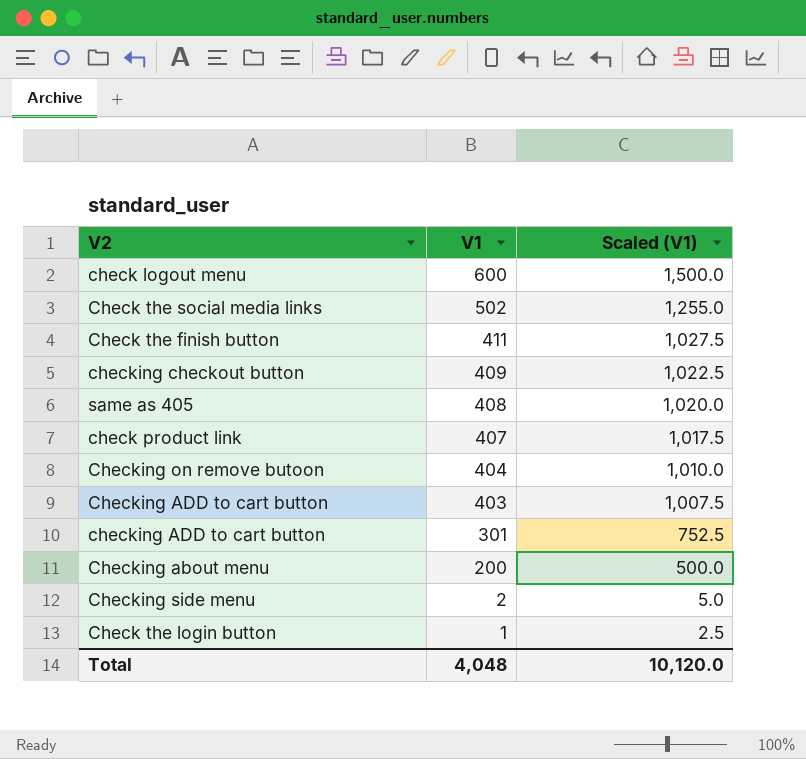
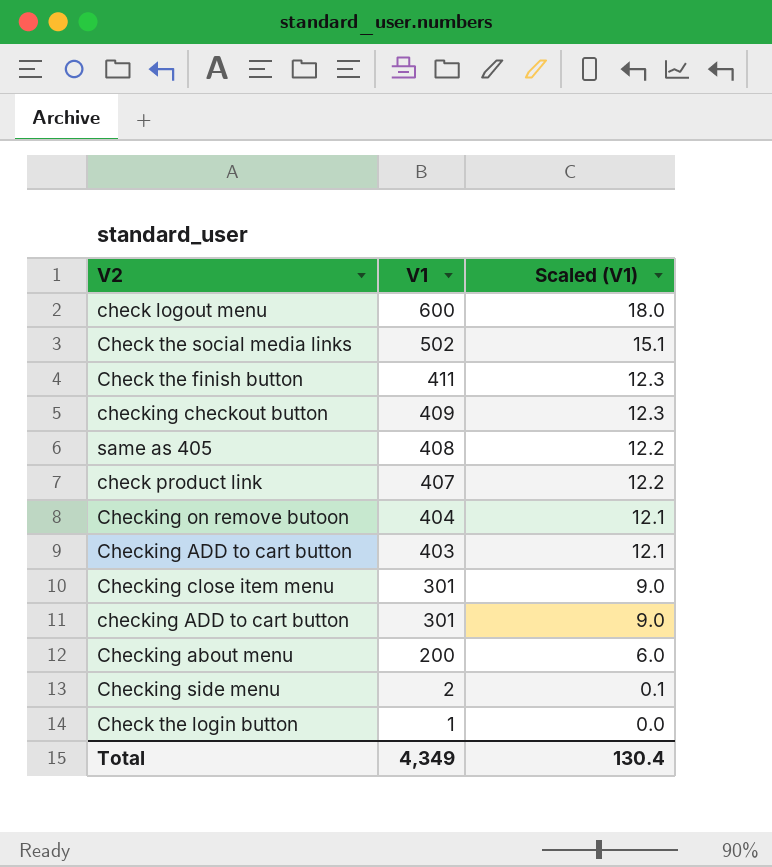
column Scaled (V1) | formula: [V1] * 2.5 -> [V1] * 0.03
row Checking close item menu: none -> 301 | 9.0
Total | V1: 4,048 -> 4,349
Total | Scaled (V1): 10,120.0 -> 130.4

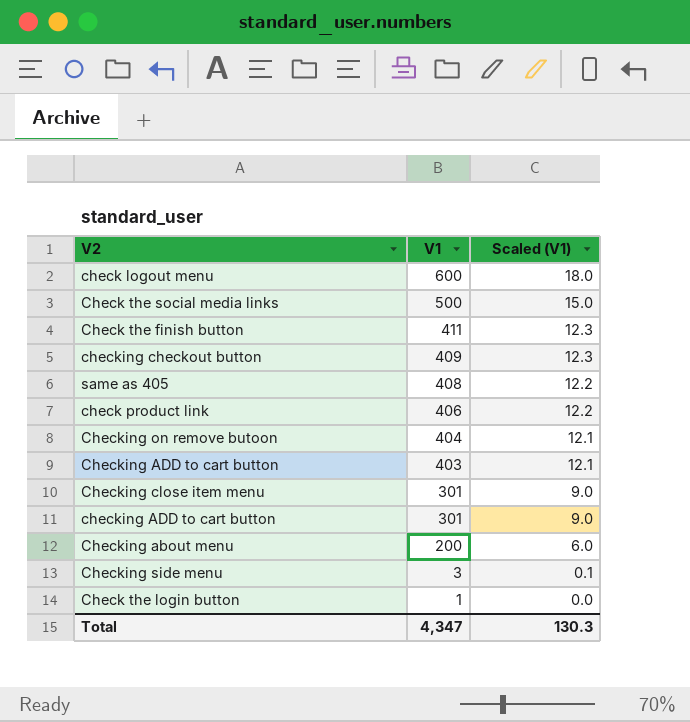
Check the social media links | V1: 502 -> 500
Check the social media links | Scaled (V1): 15.1 -> 15.0
check product link | V1: 407 -> 406
Checking side menu | V1: 2 -> 3
Total | V1: 4,349 -> 4,347
Total | Scaled (V1): 130.4 -> 130.3

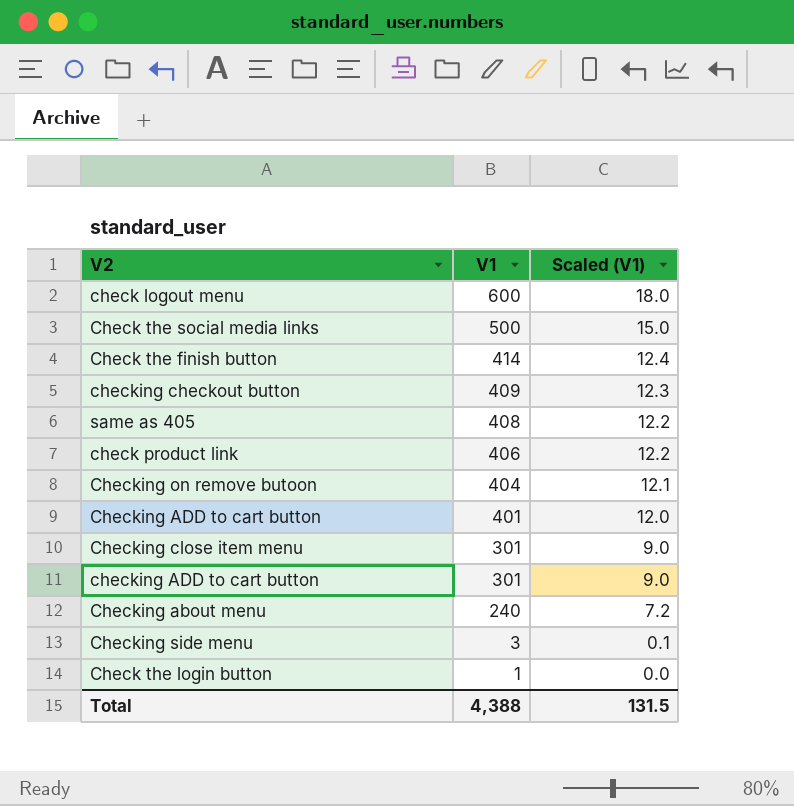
Check the finish button | V1: 411 -> 414
Check the finish button | Scaled (V1): 12.3 -> 12.4
Checking ADD to cart button | V1: 403 -> 401
Checking ADD to cart button | Scaled (V1): 12.1 -> 12.0
Checking about menu | V1: 200 -> 240
Checking about menu | Scaled (V1): 6.0 -> 7.2
Total | V1: 4,347 -> 4,388
Total | Scaled (V1): 130.3 -> 131.5

